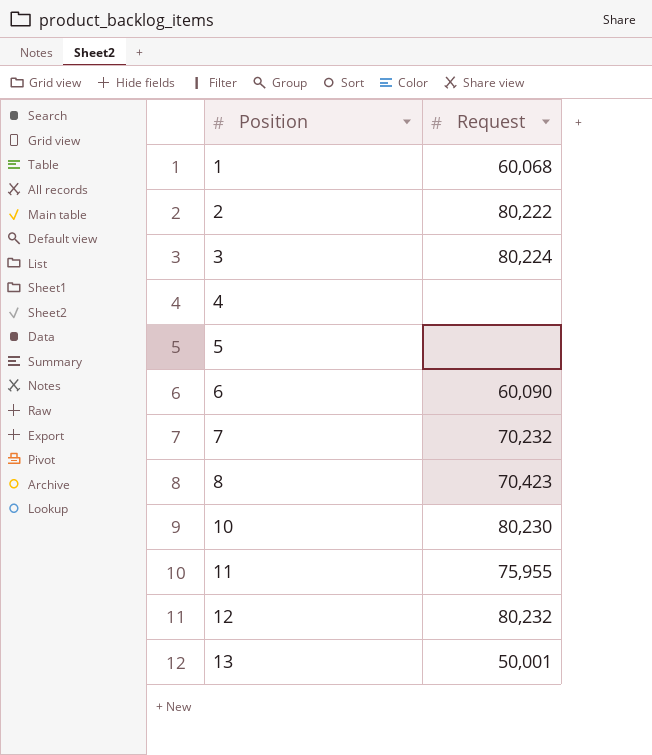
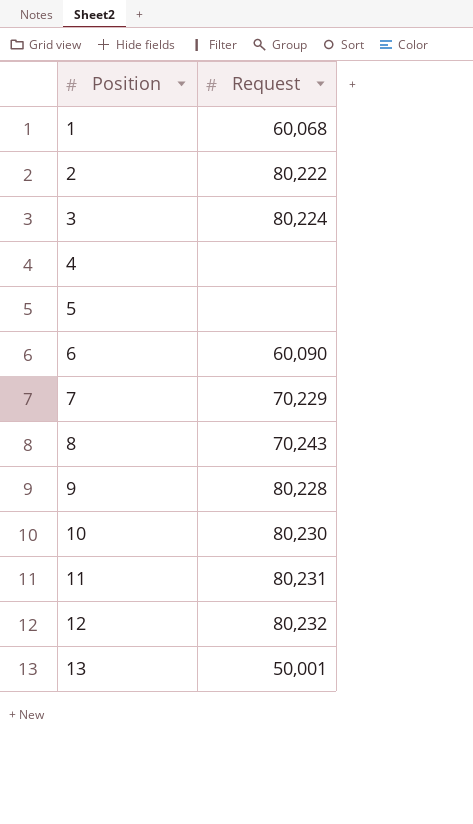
7 | Request: 70,232 -> 70,229
8 | Request: 70,423 -> 70,243
row 9: none -> 80,228
11 | Request: 75,955 -> 80,231

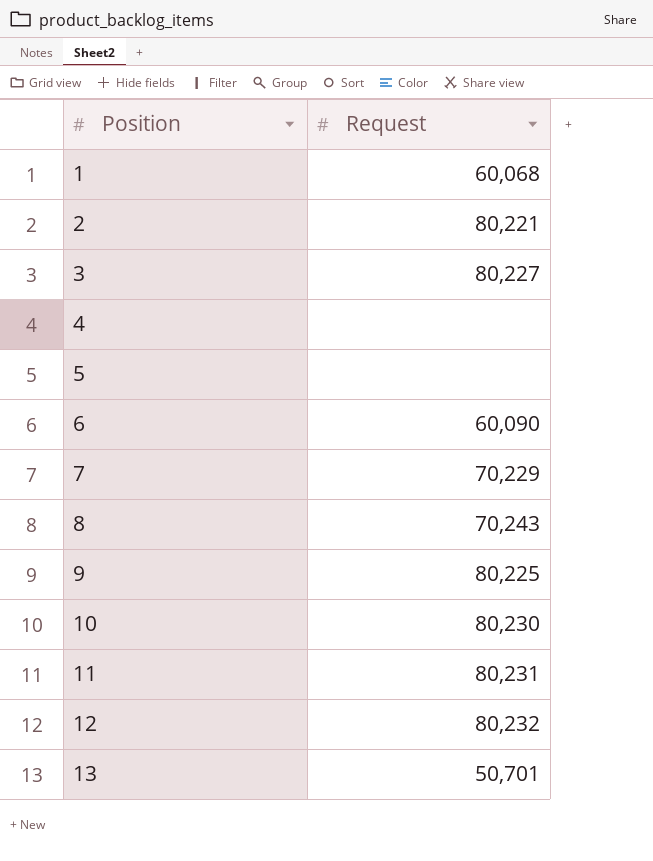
2 | Request: 80,222 -> 80,221
3 | Request: 80,224 -> 80,227
9 | Request: 80,228 -> 80,225
13 | Request: 50,001 -> 50,701

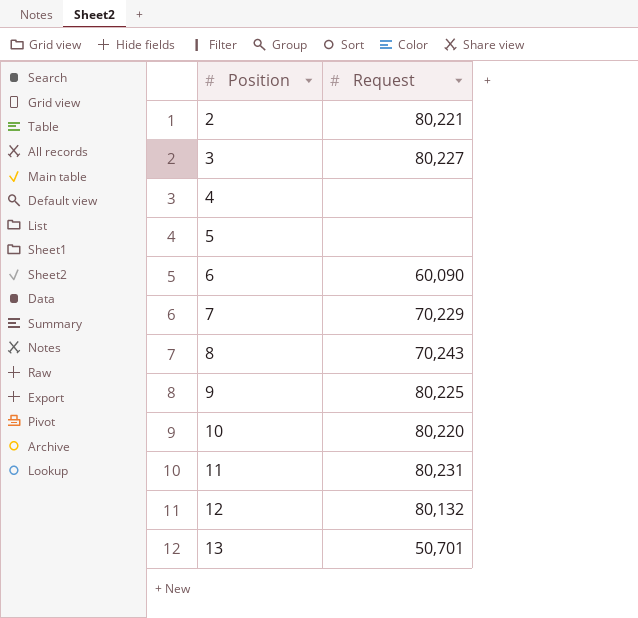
row 1: 60,068 -> none
10 | Request: 80,230 -> 80,220
12 | Request: 80,232 -> 80,132

